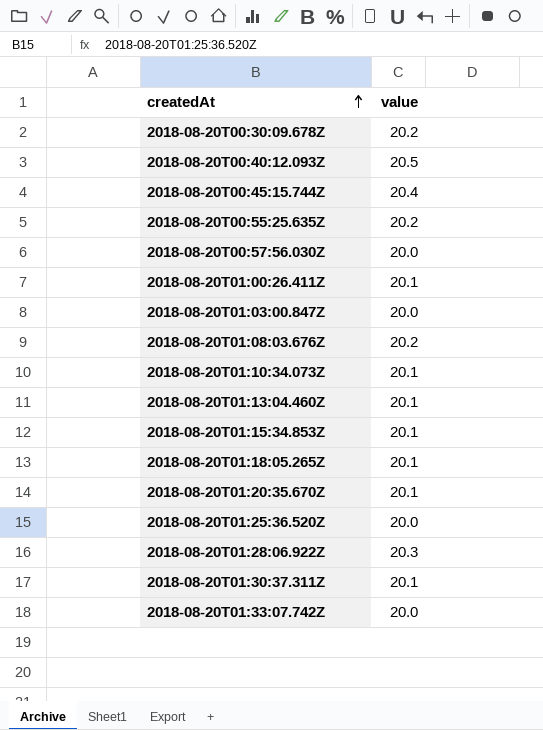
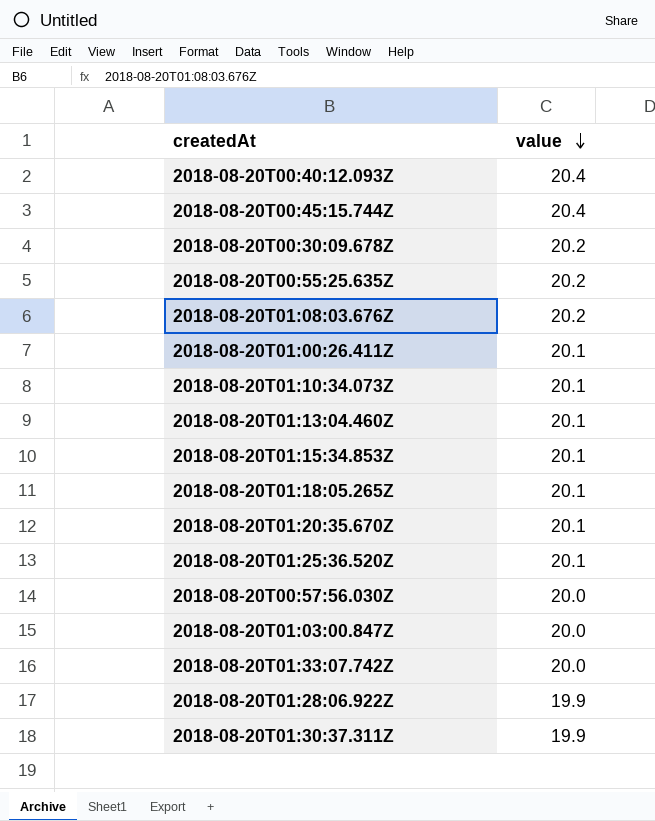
row order: createdAt ascending -> value descending
2018-08-20T00:40:12.093Z | value: 20.5 -> 20.4
2018-08-20T01:25:36.520Z | value: 20.0 -> 20.1
2018-08-20T01:28:06.922Z | value: 20.3 -> 19.9
2018-08-20T01:30:37.311Z | value: 20.1 -> 19.9

